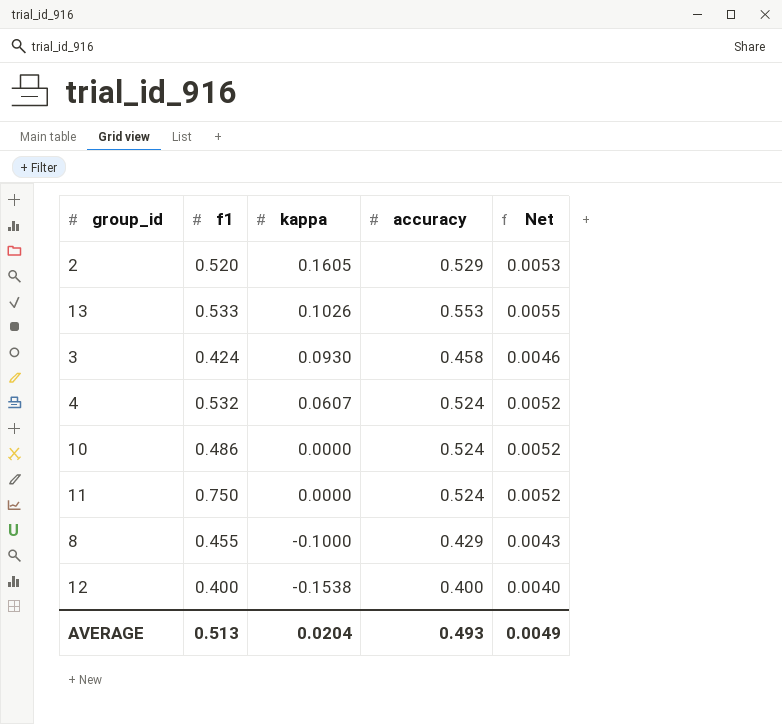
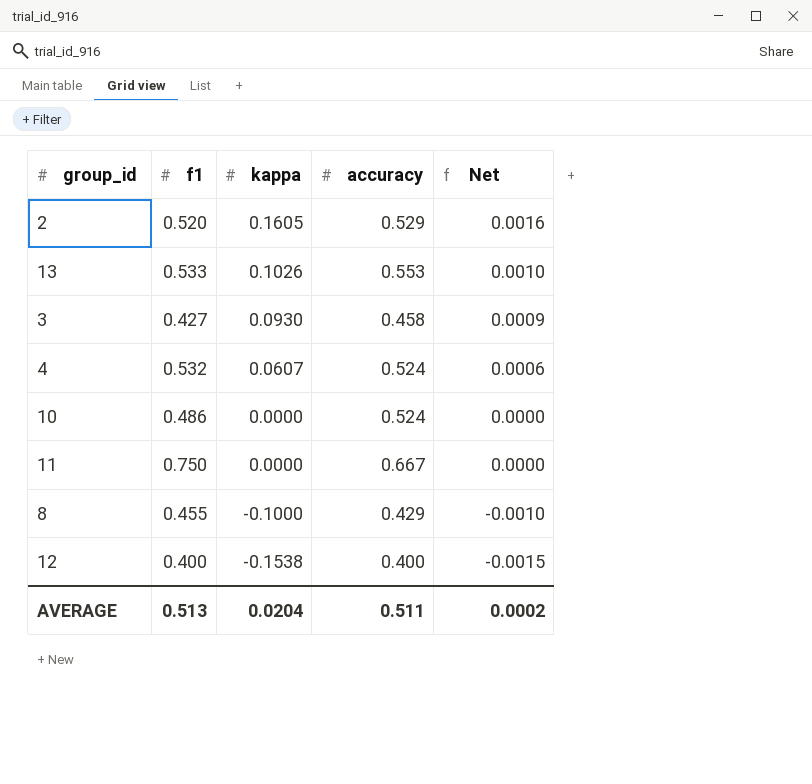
column Net | formula: [accuracy] * 0.01 -> [kappa] * 0.01
3 | f1: 0.424 -> 0.427
11 | accuracy: 0.524 -> 0.667
AVERAGE | accuracy: 0.493 -> 0.511
AVERAGE | Net: 0.0049 -> 0.0002

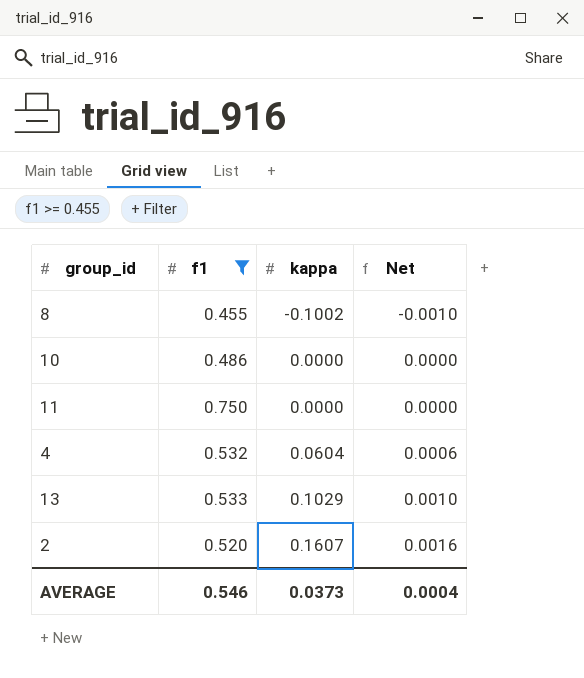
filter: none -> f1 >= 0.455
row order: kappa descending -> kappa ascending
column accuracy | position: 4 -> none
8 | kappa: -0.1000 -> -0.1002
4 | kappa: 0.0607 -> 0.0604
13 | kappa: 0.1026 -> 0.1029
2 | kappa: 0.1605 -> 0.1607
AVERAGE | f1: 0.513 -> 0.546
AVERAGE | kappa: 0.0204 -> 0.0373
AVERAGE | Net: 0.0002 -> 0.0004

